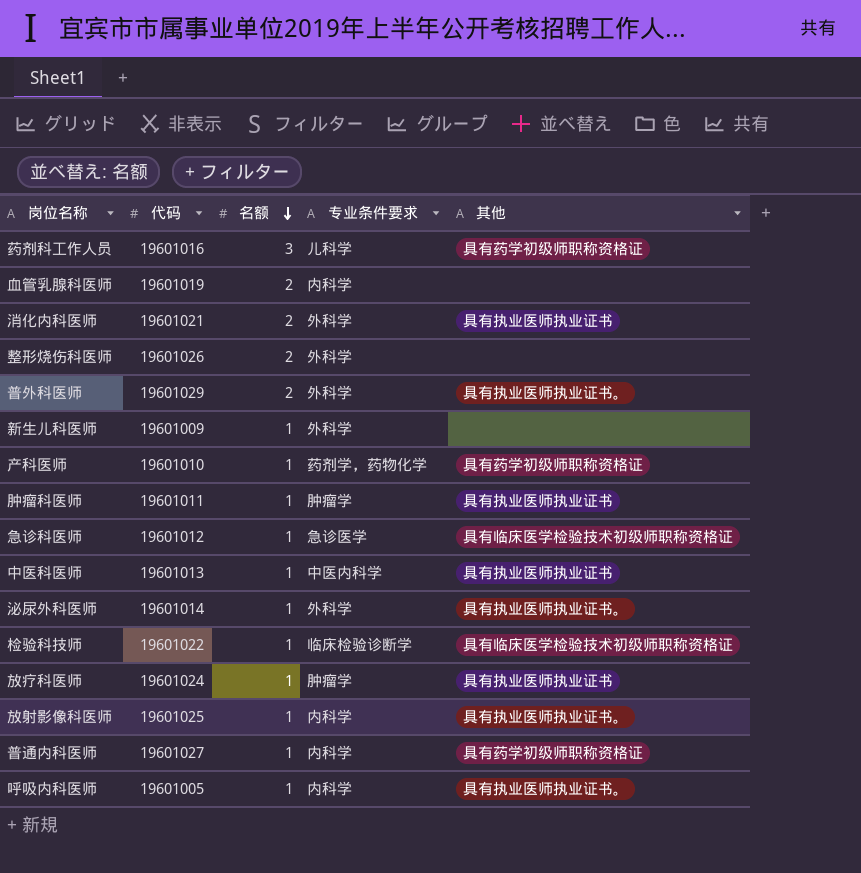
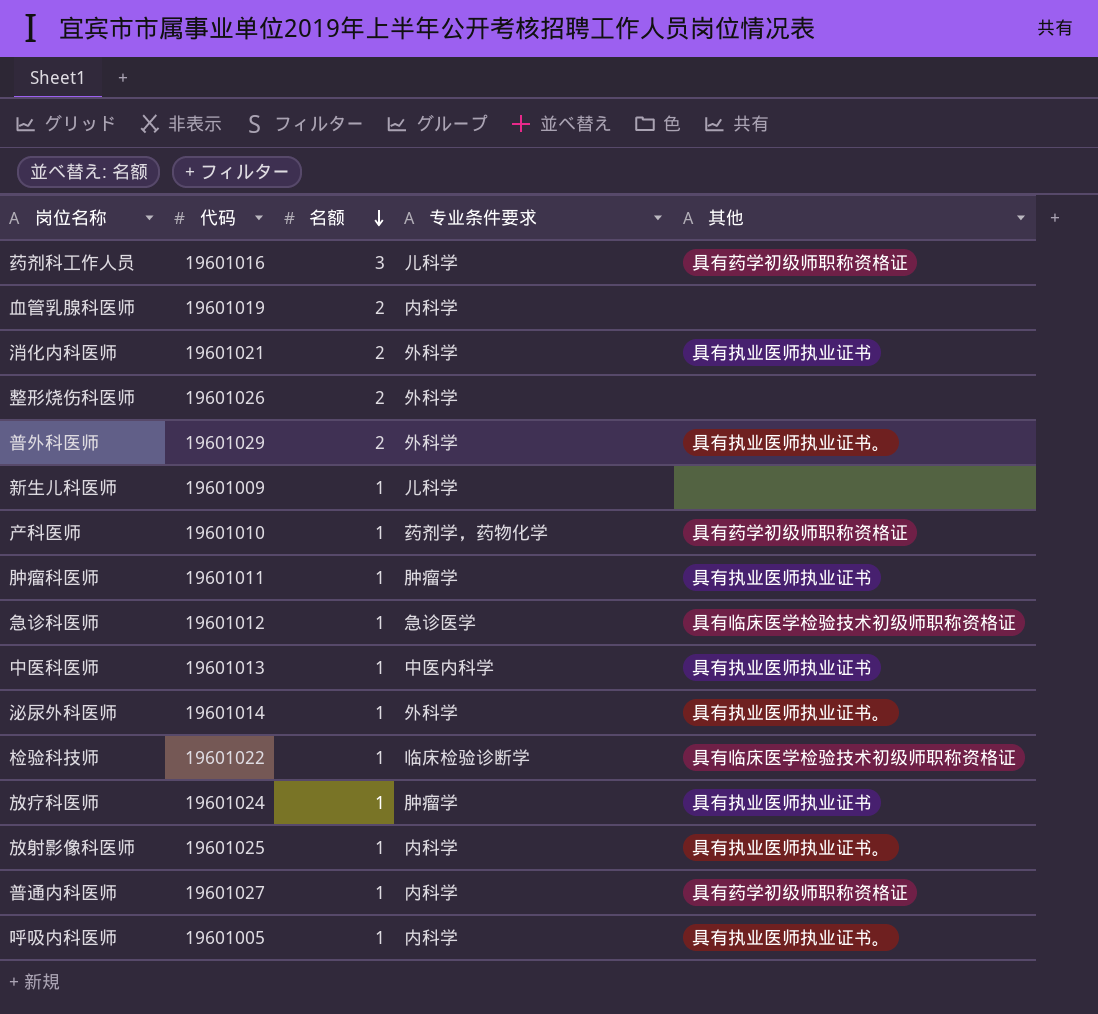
新生儿科医师 | 专业条件要求: 外科学 -> 儿科学

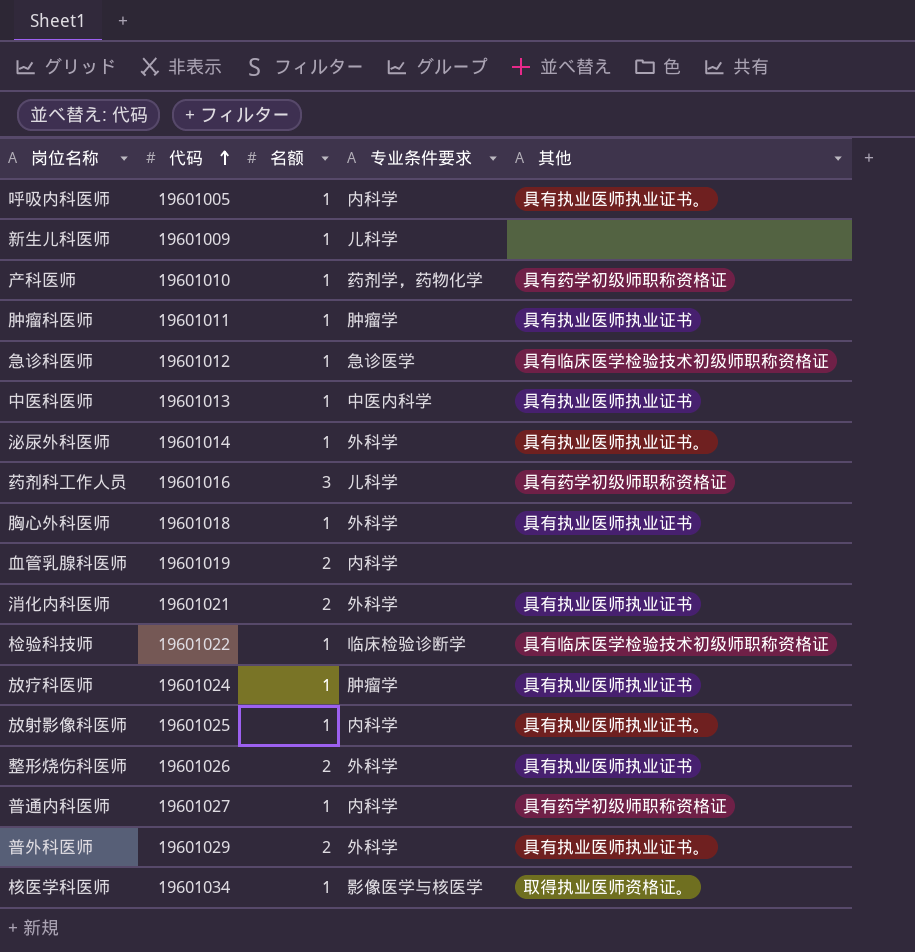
row order: 名额 descending -> 代码 ascending
row 胸心外科医师: none -> 19601018 | 1 | 外科学 | 具有执业医师执业证书
整形烧伤科医师 | 其他: none -> 具有执业医师执业证书
row 核医学科医师: none -> 19601034 | 1 | 影像医学与核医学 | 取得执业医师资格证。

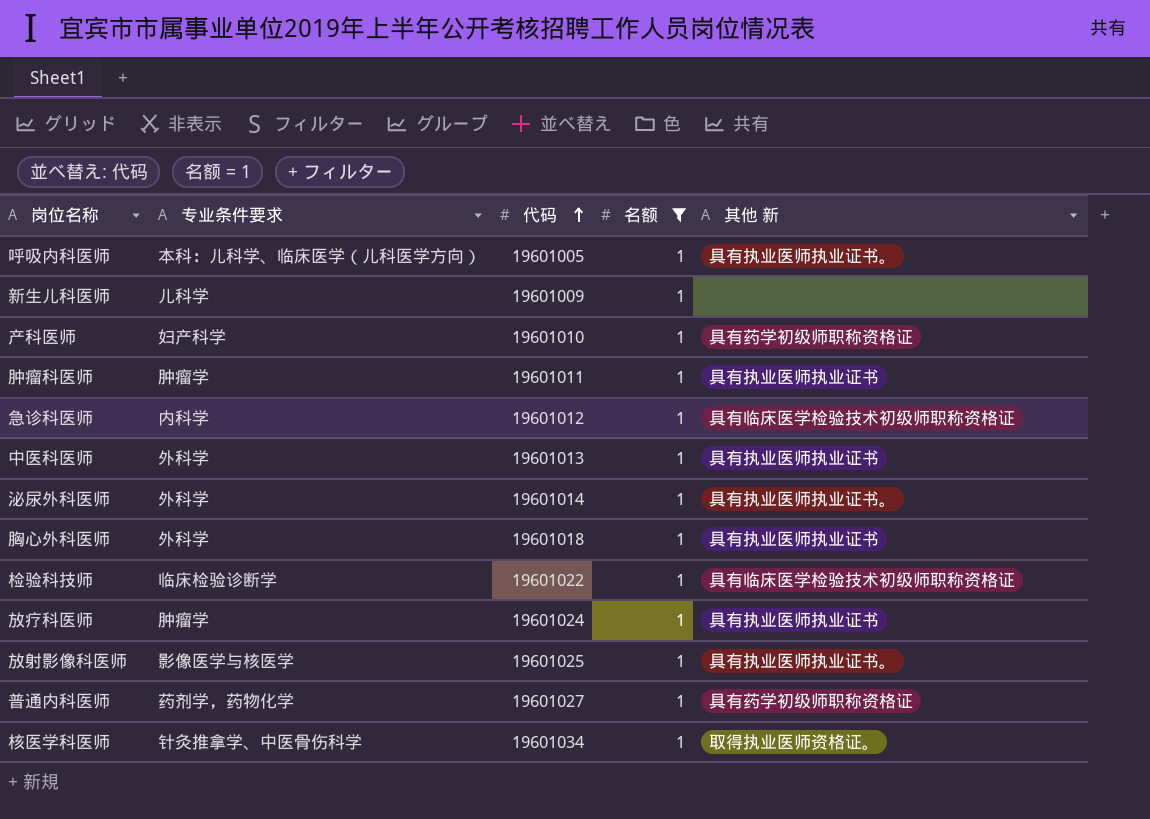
filter: none -> 名额 = 1
column 专业条件要求 | position: 4 -> 2
column name: 其他 -> 其他 新
呼吸内科医师 | 专业条件要求: 内科学 -> 本科：儿科学、临床医学（儿科医学方向）
产科医师 | 专业条件要求: 药剂学，药物化学 -> 妇产科学
急诊科医师 | 专业条件要求: 急诊医学 -> 内科学
中医科医师 | 专业条件要求: 中医内科学 -> 外科学
放射影像科医师 | 专业条件要求: 内科学 -> 影像医学与核医学
普通内科医师 | 专业条件要求: 内科学 -> 药剂学，药物化学
核医学科医师 | 专业条件要求: 影像医学与核医学 -> 针灸推拿学、中医骨伤科学

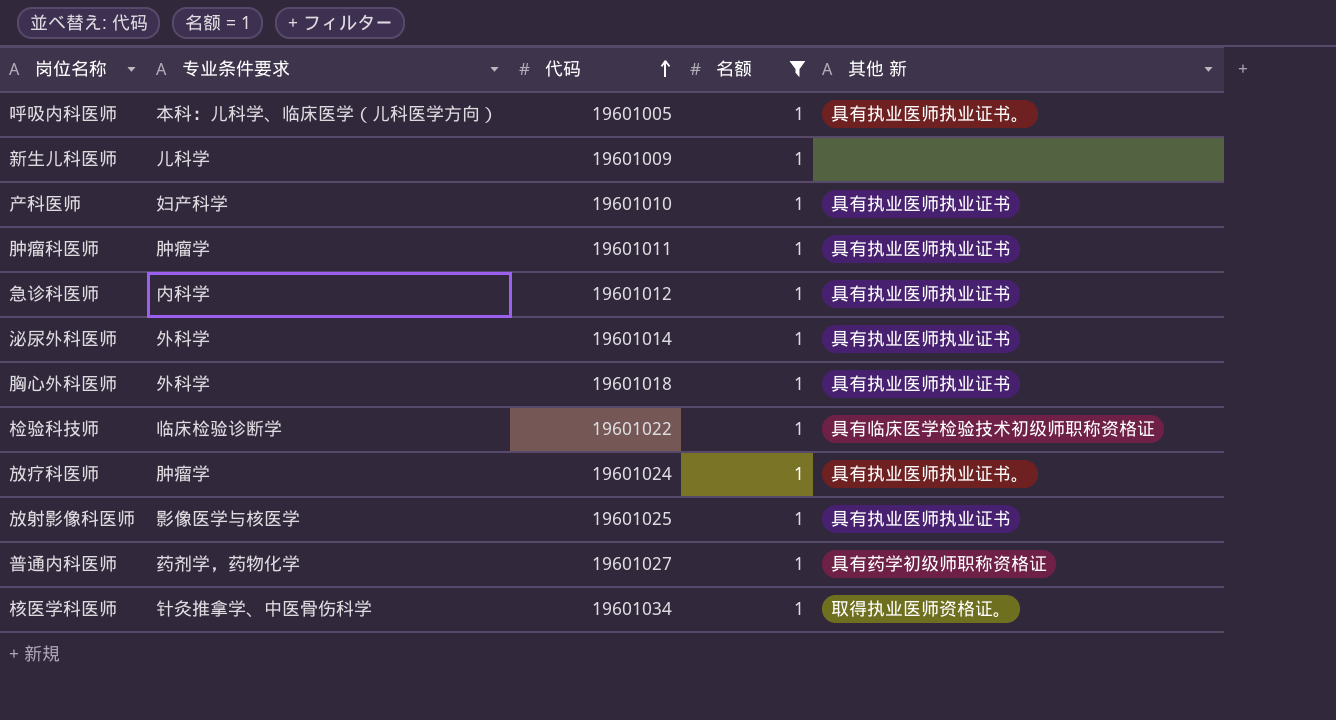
row 中医科医师: 外科学 | 19601013 | 1 | 具有执业医师执业证书 -> none
产科医师 | 其他 新: 具有药学初级师职称资格证 -> 具有执业医师执业证书
急诊科医师 | 其他 新: 具有临床医学检验技术初级师职称资格证 -> 具有执业医师执业证书
泌尿外科医师 | 其他 新: 具有执业医师执业证书。 -> 具有执业医师执业证书
放疗科医师 | 其他 新: 具有执业医师执业证书 -> 具有执业医师执业证书。
放射影像科医师 | 其他 新: 具有执业医师执业证书。 -> 具有执业医师执业证书

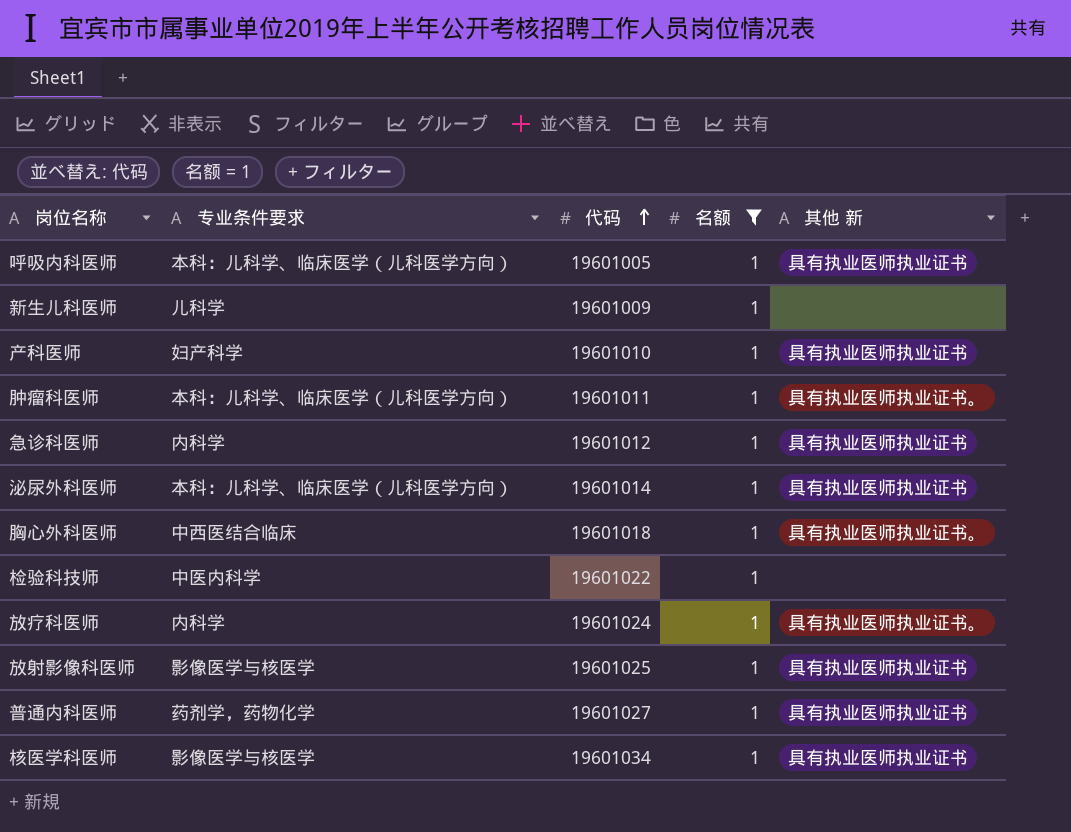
呼吸内科医师 | 其他 新: 具有执业医师执业证书。 -> 具有执业医师执业证书
肿瘤科医师 | 专业条件要求: 肿瘤学 -> 本科：儿科学、临床医学（儿科医学方向）
肿瘤科医师 | 其他 新: 具有执业医师执业证书 -> 具有执业医师执业证书。
泌尿外科医师 | 专业条件要求: 外科学 -> 本科：儿科学、临床医学（儿科医学方向）
胸心外科医师 | 专业条件要求: 外科学 -> 中西医结合临床
胸心外科医师 | 其他 新: 具有执业医师执业证书 -> 具有执业医师执业证书。
检验科技师 | 专业条件要求: 临床检验诊断学 -> 中医内科学
检验科技师 | 其他 新: 具有临床医学检验技术初级师职称资格证 -> none
放疗科医师 | 专业条件要求: 肿瘤学 -> 内科学
普通内科医师 | 其他 新: 具有药学初级师职称资格证 -> 具有执业医师执业证书
核医学科医师 | 专业条件要求: 针灸推拿学、中医骨伤科学 -> 影像医学与核医学
核医学科医师 | 其他 新: 取得执业医师资格证。 -> 具有执业医师执业证书

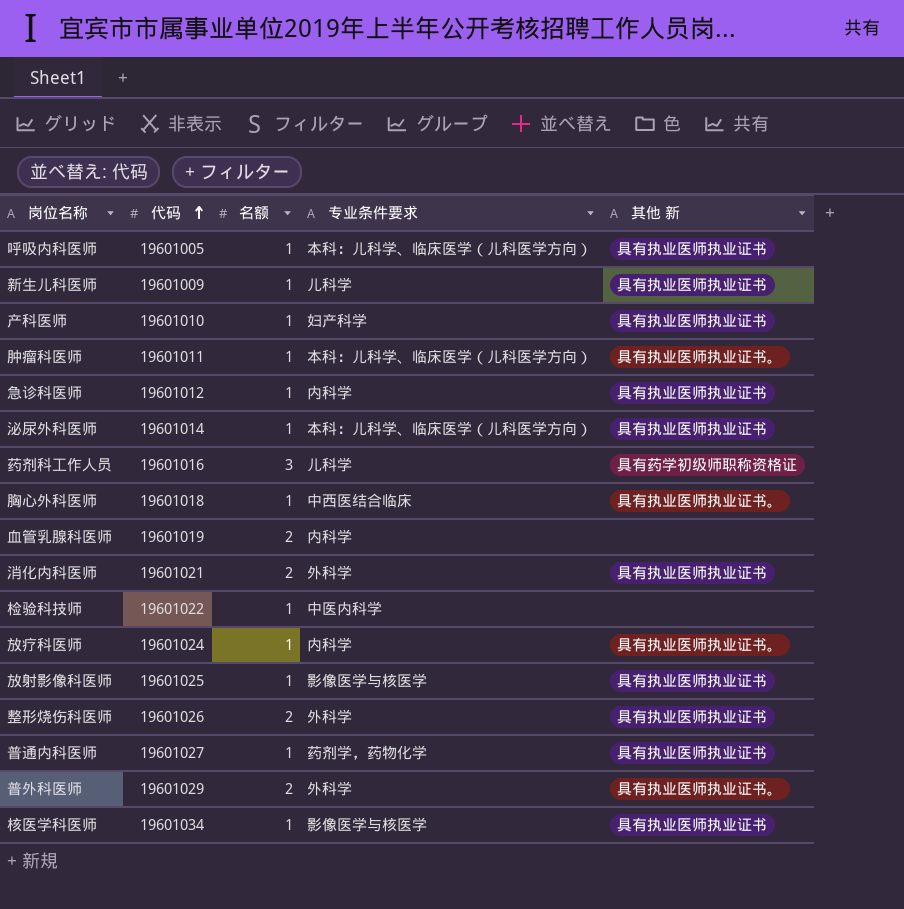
filter: 名额 = 1 -> none
column 专业条件要求 | position: 2 -> 4
新生儿科医师 | 其他 新: none -> 具有执业医师执业证书

